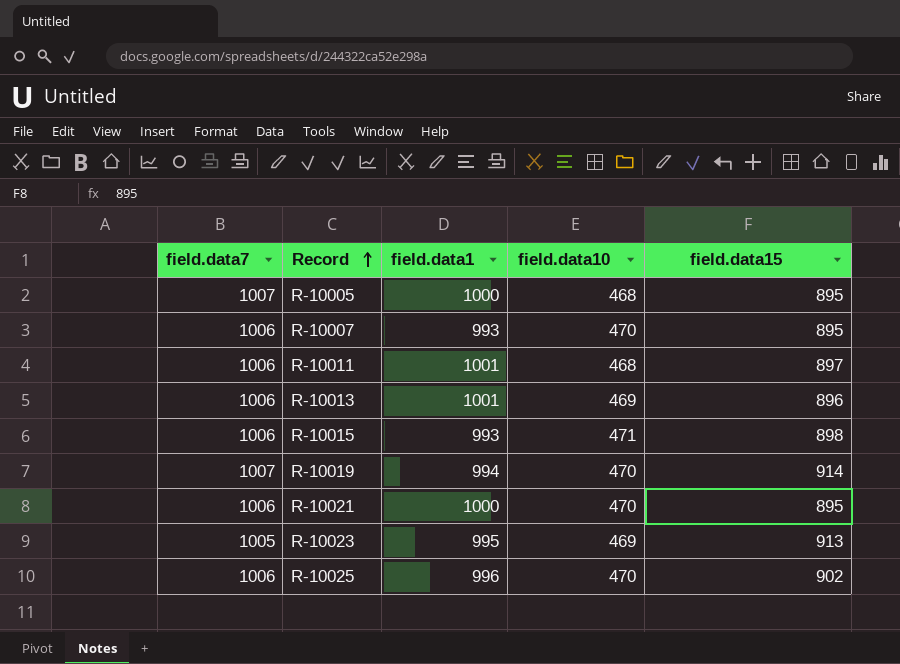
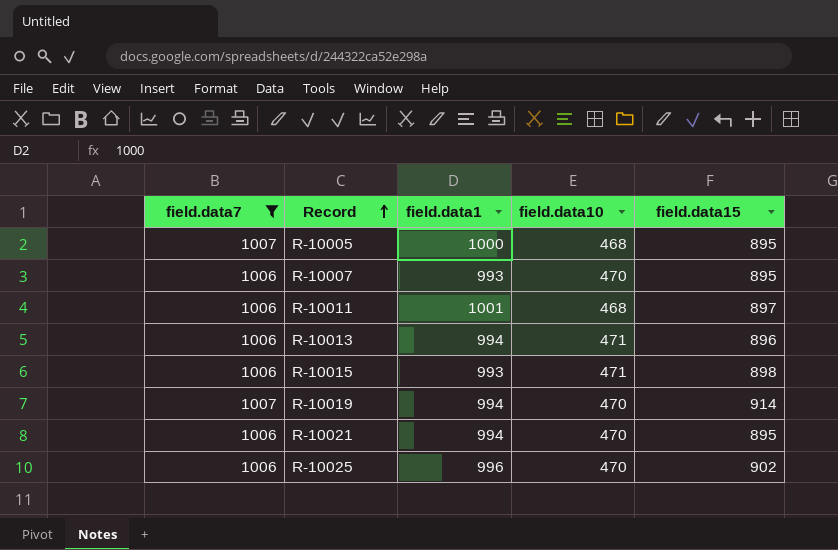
filter: none -> field.data7 != 1005
R-10013 | field.data1: 1001 -> 994
R-10013 | field.data10: 469 -> 471
R-10021 | field.data1: 1000 -> 994

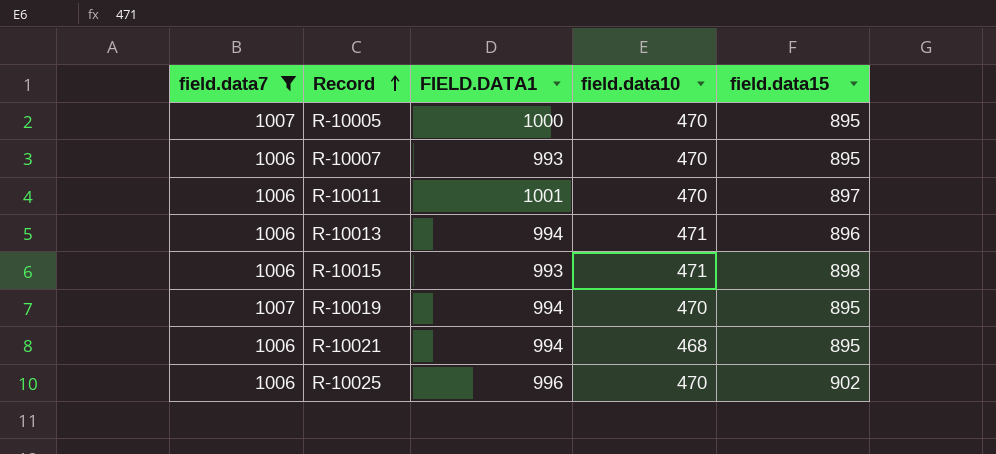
column name: field.data1 -> FIELD.DATA1
R-10005 | field.data10: 468 -> 470
R-10011 | field.data10: 468 -> 470
R-10019 | field.data15: 914 -> 895
R-10021 | field.data10: 470 -> 468

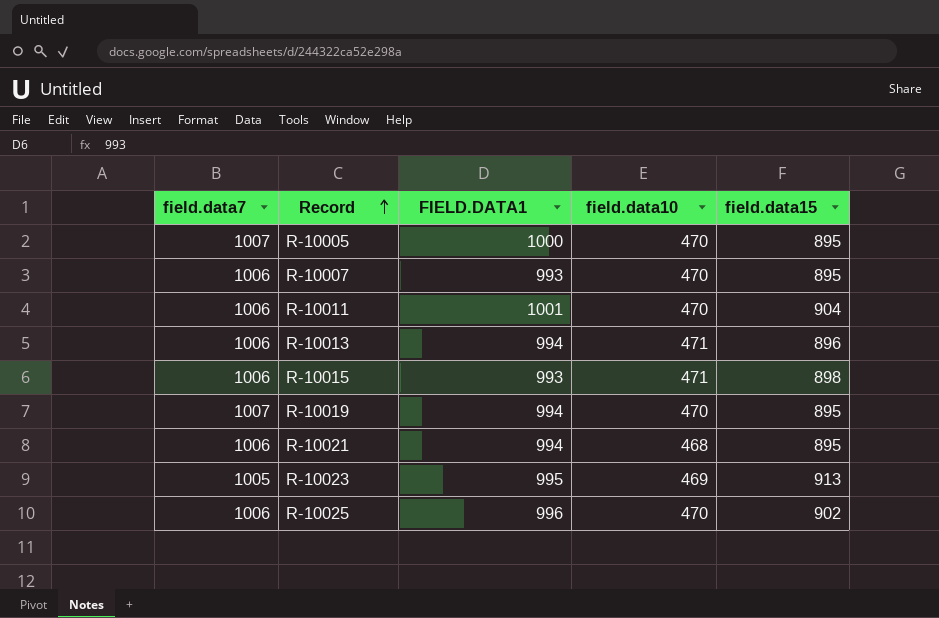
filter: field.data7 != 1005 -> none
R-10011 | field.data15: 897 -> 904

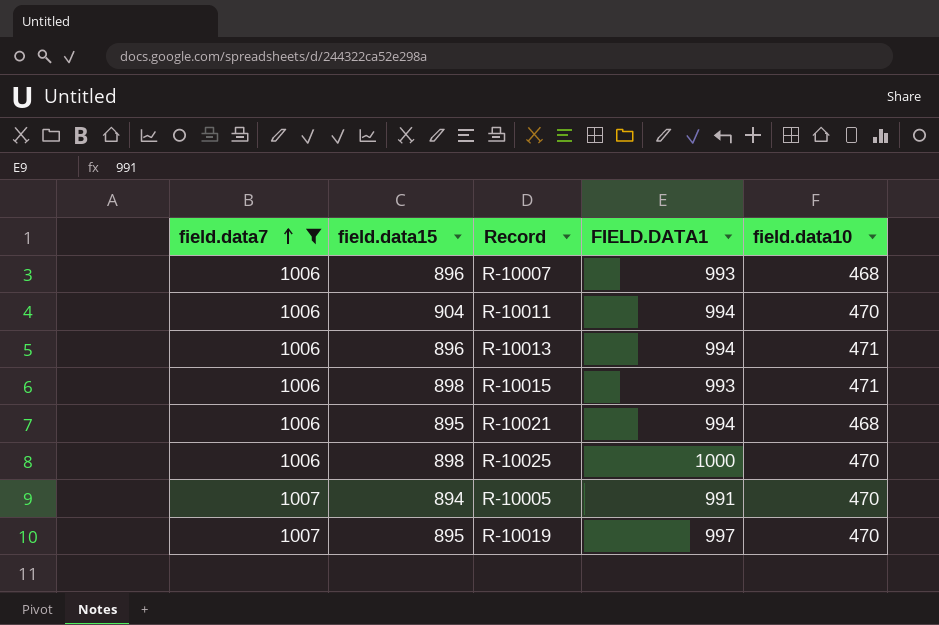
filter: none -> field.data7 != 1005
row order: Record ascending -> field.data7 ascending
column field.data15 | position: 5 -> 2
R-10007 | field.data15: 895 -> 896
R-10007 | field.data10: 470 -> 468
R-10011 | FIELD.DATA1: 1001 -> 994
R-10025 | field.data15: 902 -> 898
R-10025 | FIELD.DATA1: 996 -> 1000
R-10005 | field.data15: 895 -> 894
R-10005 | FIELD.DATA1: 1000 -> 991
R-10019 | FIELD.DATA1: 994 -> 997

